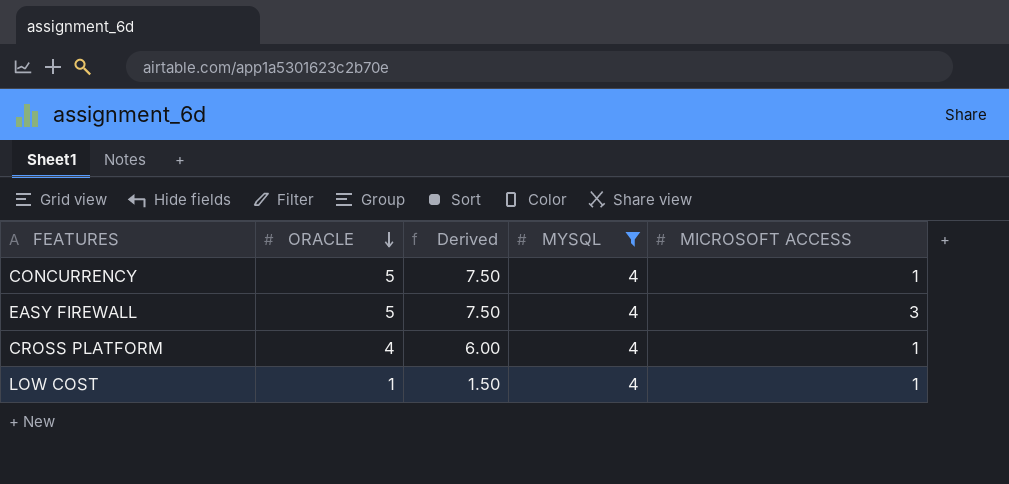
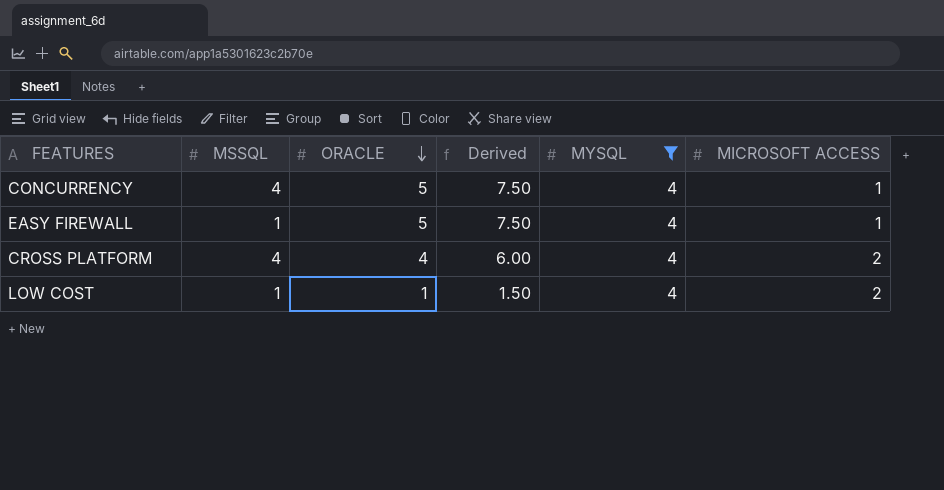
column MSSQL | position: none -> 2
EASY FIREWALL | MICROSOFT ACCESS: 3 -> 1
CROSS PLATFORM | MICROSOFT ACCESS: 1 -> 2
LOW COST | MICROSOFT ACCESS: 1 -> 2

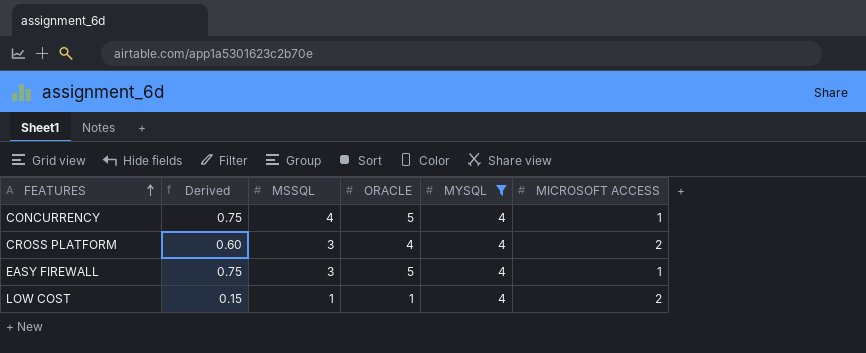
row order: ORACLE descending -> FEATURES ascending
column Derived | formula: [ORACLE] * 1.5 -> [ORACLE] * 0.15
column Derived | position: 4 -> 2
CROSS PLATFORM | MSSQL: 4 -> 3
EASY FIREWALL | MSSQL: 1 -> 3

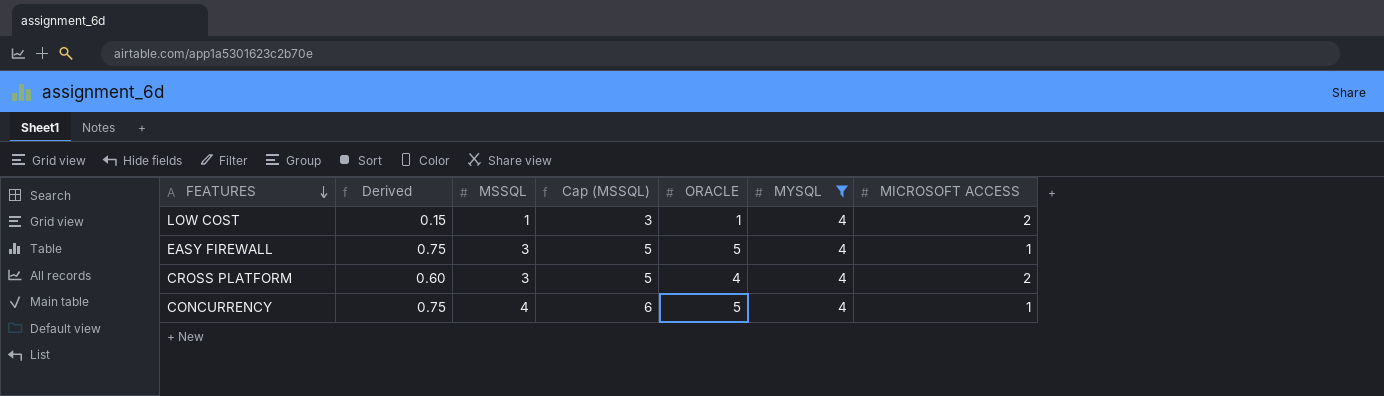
row order: FEATURES ascending -> FEATURES descending
column Cap (MSSQL) | formula: none -> [MSSQL] + 2

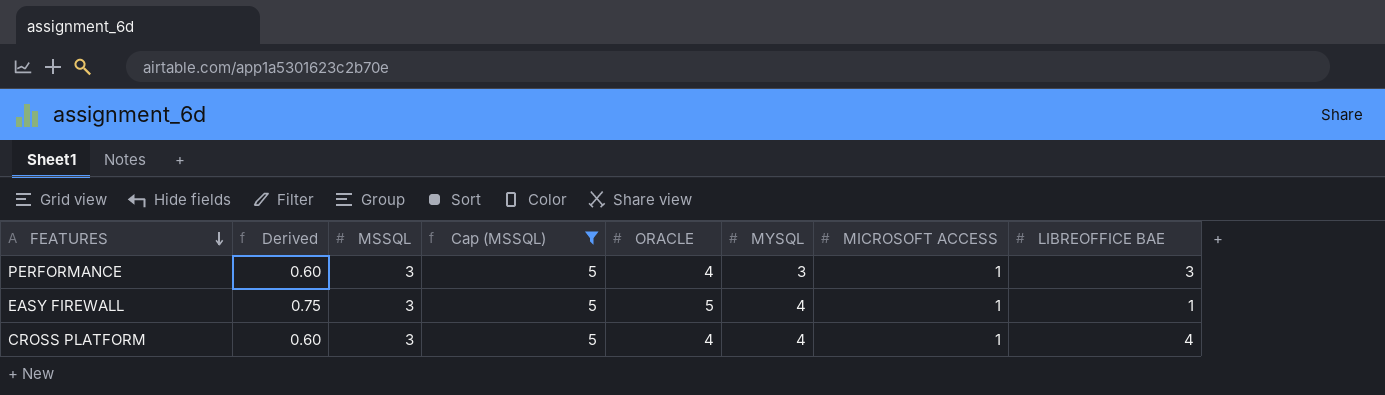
filter: MYSQL = 4 -> Cap (MSSQL) = 5
column LIBREOFFICE BAE | position: none -> 8
CROSS PLATFORM | MICROSOFT ACCESS: 2 -> 1

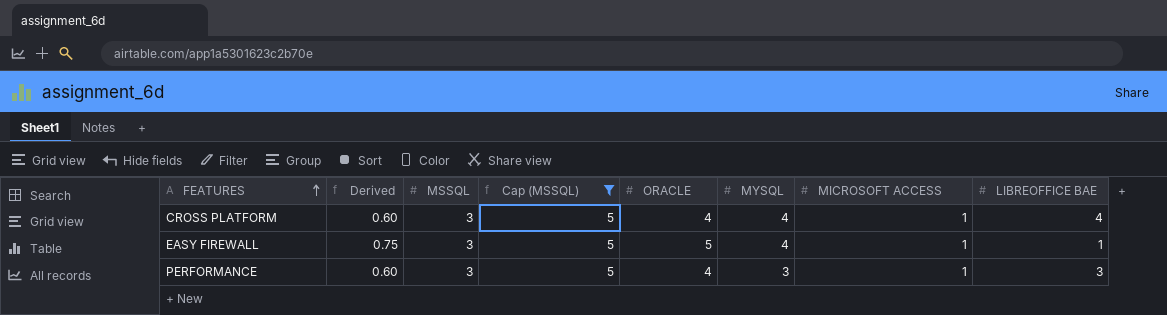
row order: FEATURES descending -> FEATURES ascending

